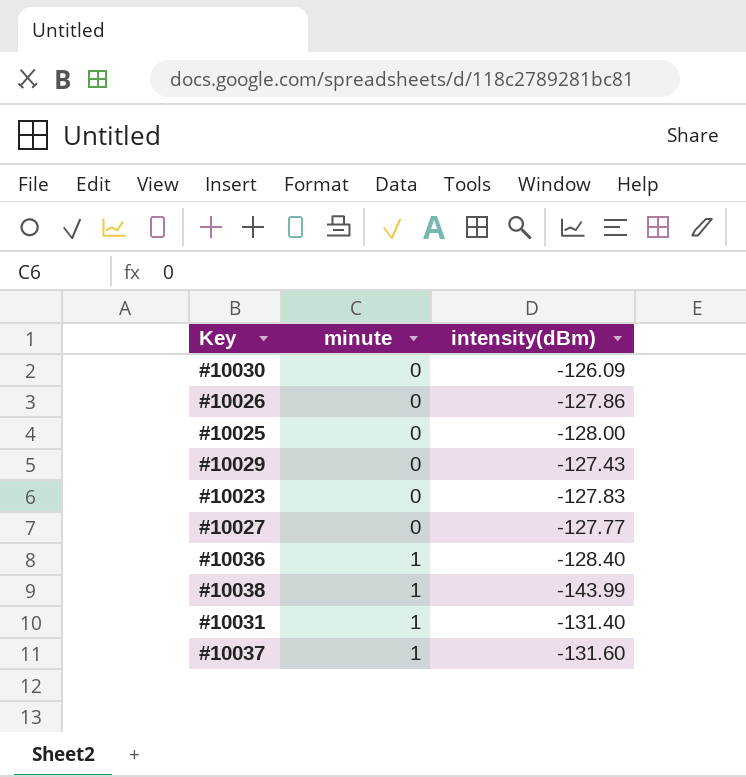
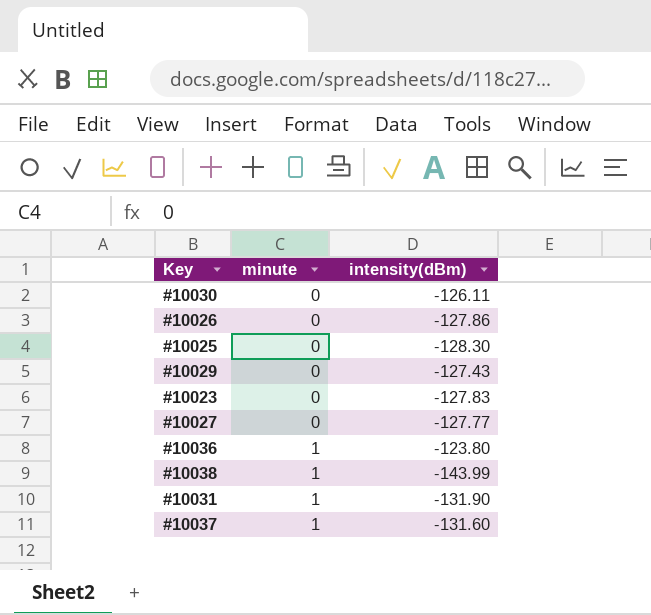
#10030 | intensity(dBm): -126.09 -> -126.11
#10025 | intensity(dBm): -128.00 -> -128.30
#10036 | intensity(dBm): -128.40 -> -123.80
#10031 | intensity(dBm): -131.40 -> -131.90

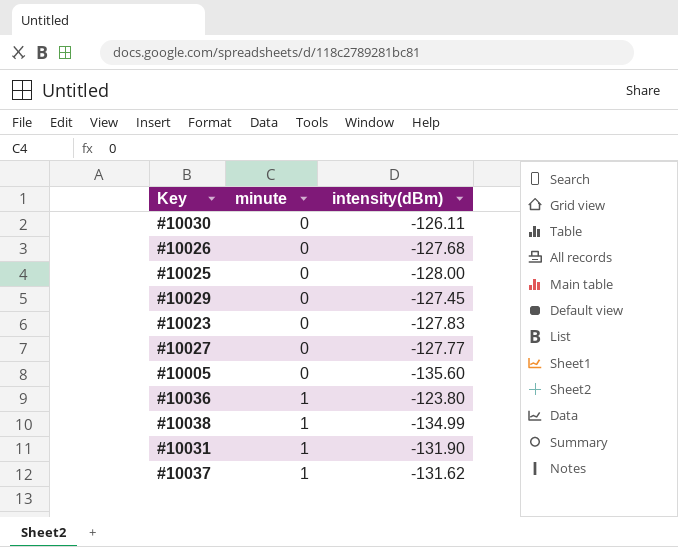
#10026 | intensity(dBm): -127.86 -> -127.68
#10025 | intensity(dBm): -128.30 -> -128.00
#10029 | intensity(dBm): -127.43 -> -127.45
row #10005: none -> 0 | -135.60
#10038 | intensity(dBm): -143.99 -> -134.99
#10037 | intensity(dBm): -131.60 -> -131.62

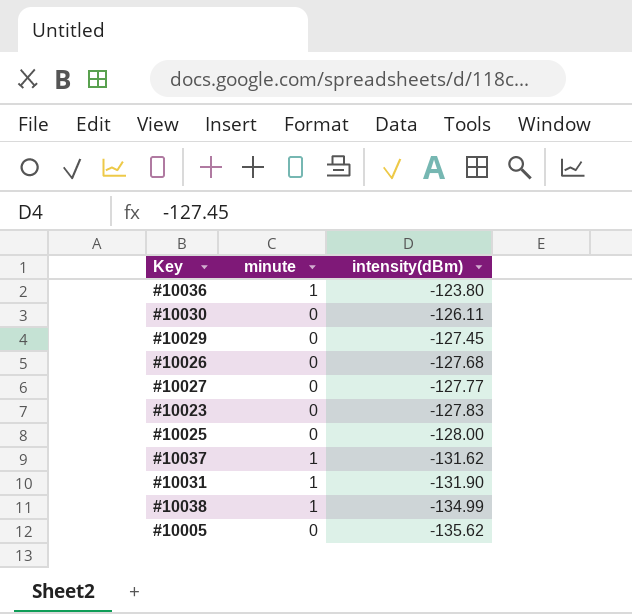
row order: minute ascending -> intensity(dBm) descending
#10005 | intensity(dBm): -135.60 -> -135.62

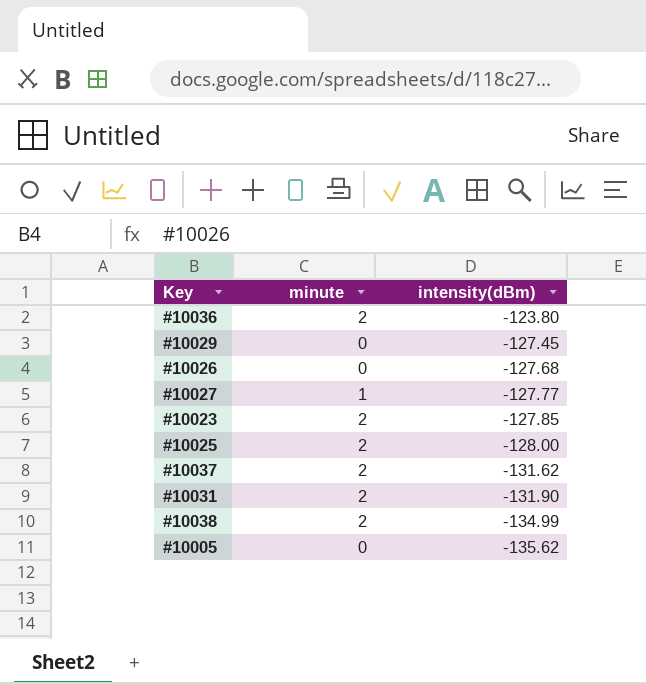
row #10030: 0 | -126.11 -> none
#10036 | minute: 1 -> 2
#10027 | minute: 0 -> 1
#10023 | minute: 0 -> 2
#10023 | intensity(dBm): -127.83 -> -127.85
#10025 | minute: 0 -> 2
#10037 | minute: 1 -> 2
#10031 | minute: 1 -> 2
#10038 | minute: 1 -> 2

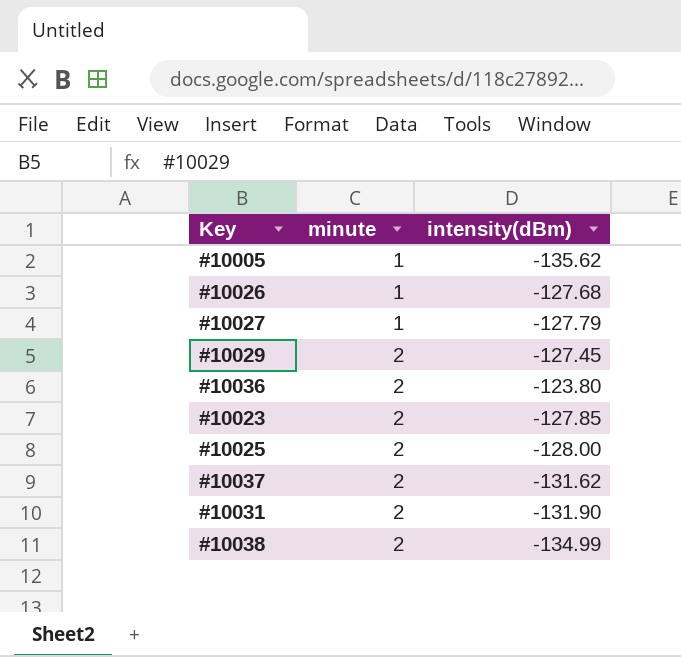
row order: intensity(dBm) descending -> minute ascending
#10005 | minute: 0 -> 1
#10026 | minute: 0 -> 1
#10027 | intensity(dBm): -127.77 -> -127.79
#10029 | minute: 0 -> 2

